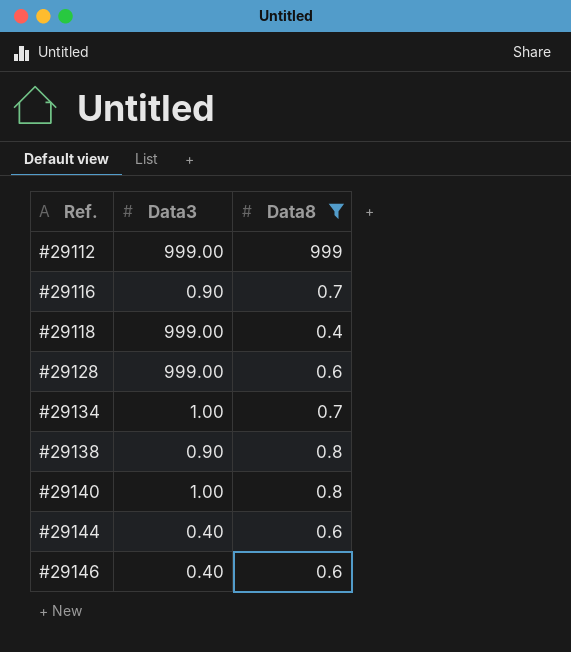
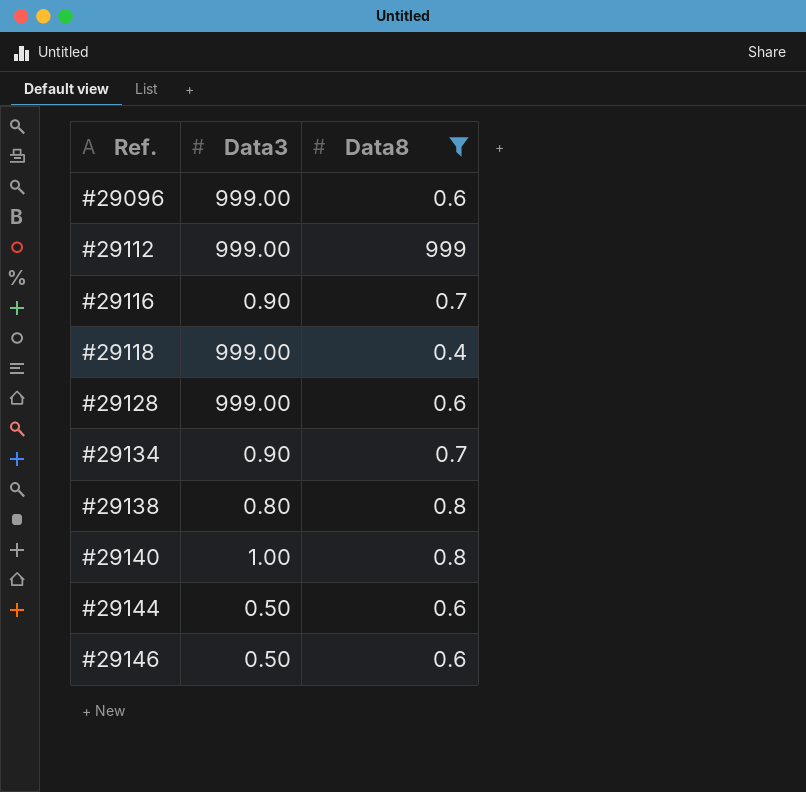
row #29096: none -> 999.00 | 0.6
#29134 | Data3: 1.00 -> 0.90
#29138 | Data3: 0.90 -> 0.80
#29144 | Data3: 0.40 -> 0.50
#29146 | Data3: 0.40 -> 0.50

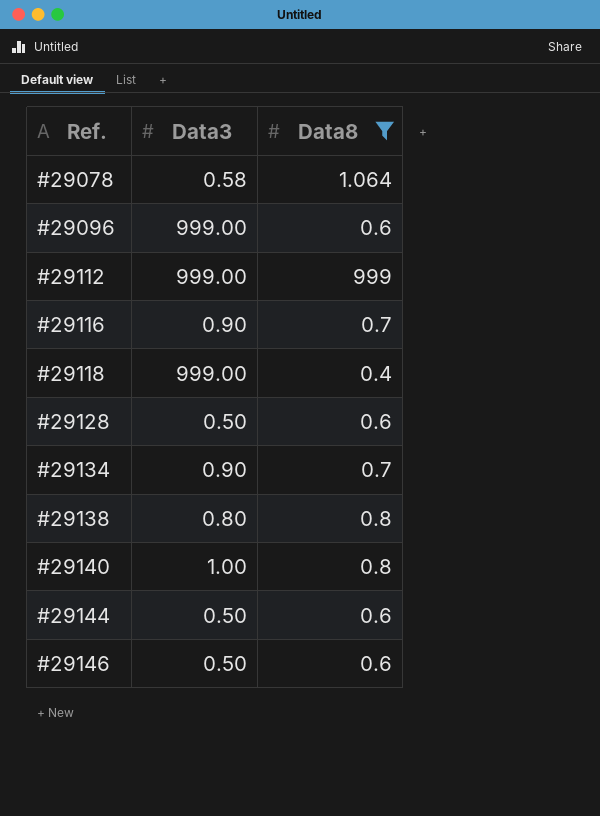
row #29078: none -> 0.58 | 1.064
#29128 | Data3: 999.00 -> 0.50

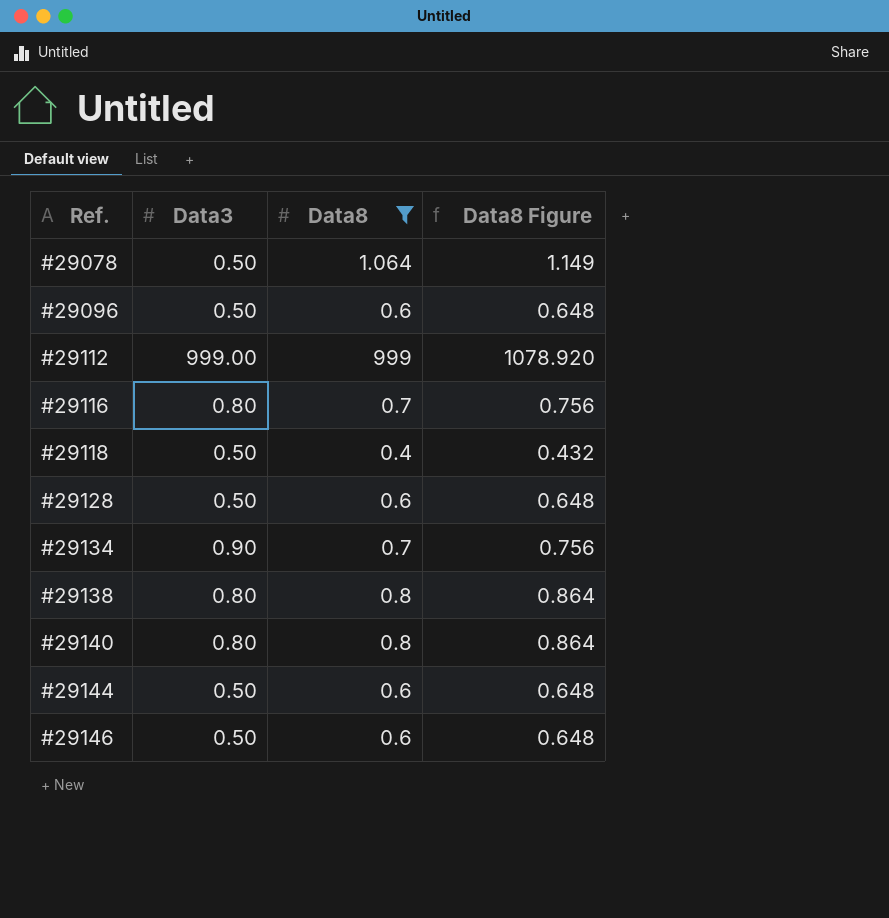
column Data8 Figure | formula: none -> [Data8] * 1.08
#29078 | Data3: 0.58 -> 0.50
#29096 | Data3: 999.00 -> 0.50
#29116 | Data3: 0.90 -> 0.80
#29118 | Data3: 999.00 -> 0.50
#29140 | Data3: 1.00 -> 0.80

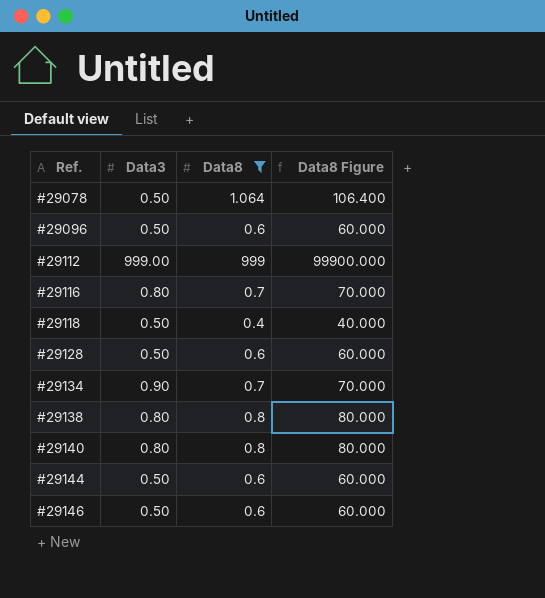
column Data8 Figure | formula: [Data8] * 1.08 -> [Data8] * 100

